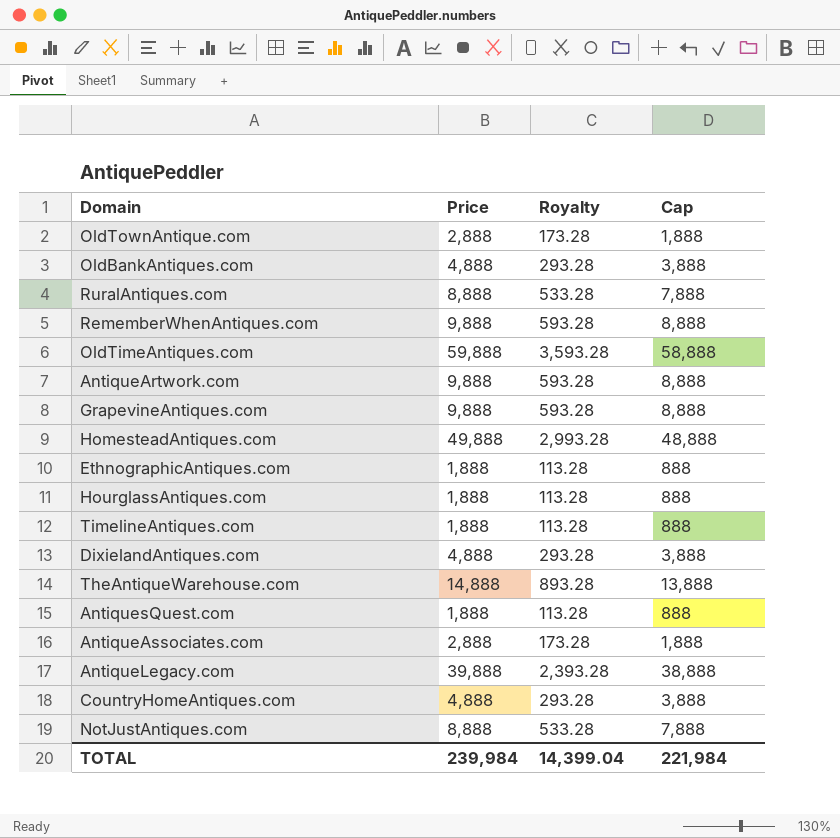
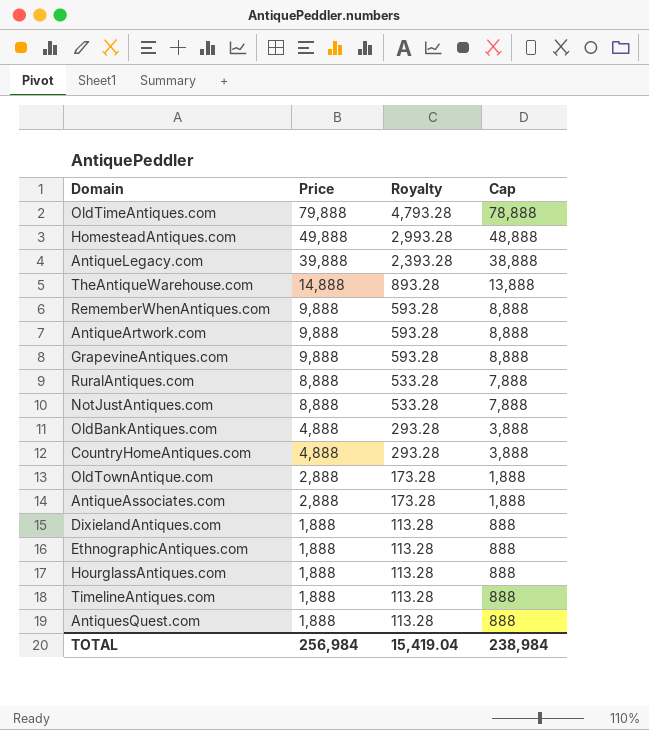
row order: none -> Price descending
OldTimeAntiques.com | Price: 59,888 -> 79,888
OldTimeAntiques.com | Royalty: 3,593.28 -> 4,793.28
OldTimeAntiques.com | Cap: 58,888 -> 78,888
DixielandAntiques.com | Price: 4,888 -> 1,888
DixielandAntiques.com | Royalty: 293.28 -> 113.28
DixielandAntiques.com | Cap: 3,888 -> 888
TOTAL | Price: 239,984 -> 256,984
TOTAL | Royalty: 14,399.04 -> 15,419.04
TOTAL | Cap: 221,984 -> 238,984

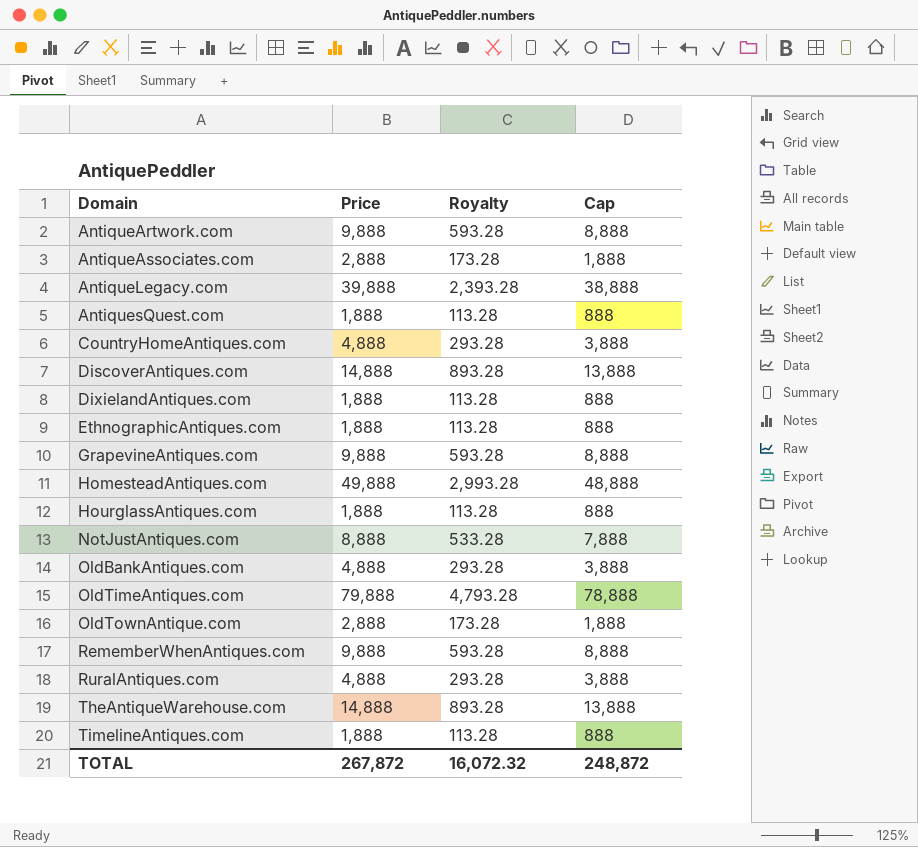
row order: Price descending -> Domain ascending
row DiscoverAntiques.com: none -> 14,888 | 893.28 | 13,888
RuralAntiques.com | Price: 8,888 -> 4,888
RuralAntiques.com | Royalty: 533.28 -> 293.28
RuralAntiques.com | Cap: 7,888 -> 3,888
TOTAL | Price: 256,984 -> 267,872
TOTAL | Royalty: 15,419.04 -> 16,072.32
TOTAL | Cap: 238,984 -> 248,872

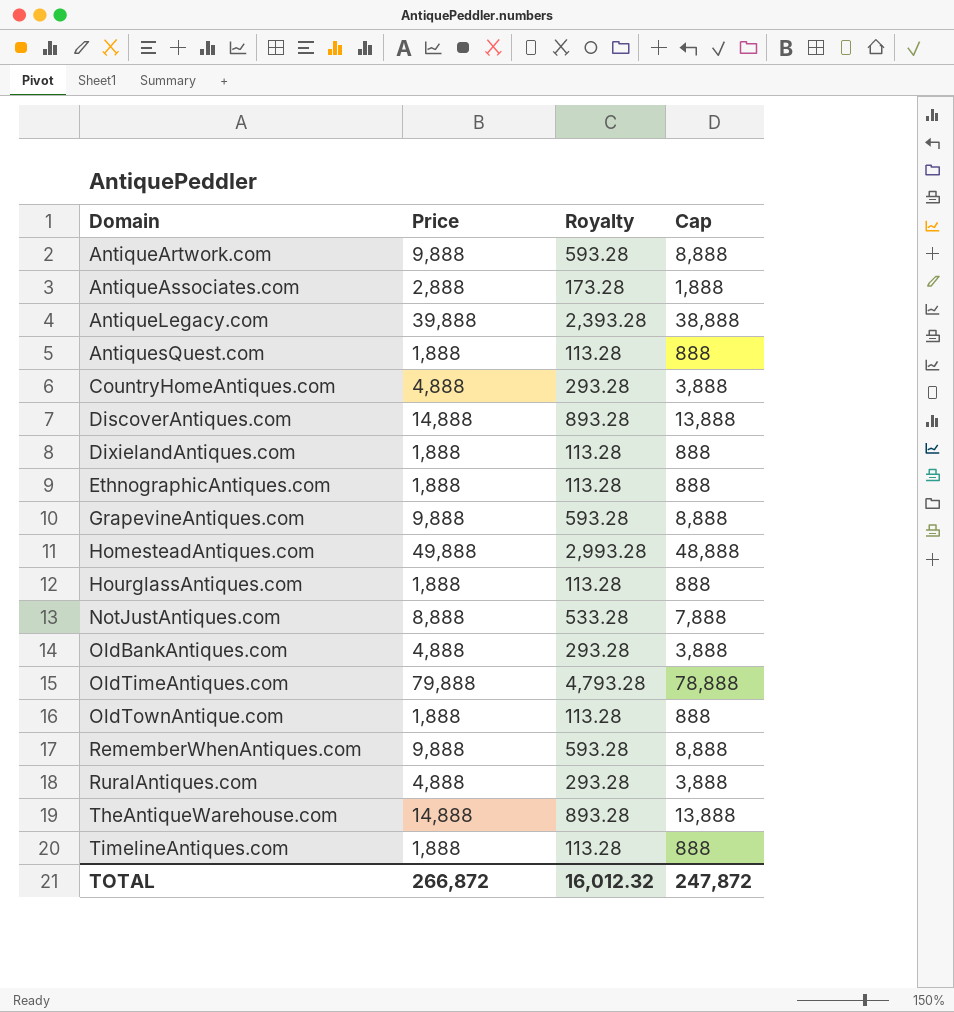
OldTownAntique.com | Price: 2,888 -> 1,888
OldTownAntique.com | Royalty: 173.28 -> 113.28
OldTownAntique.com | Cap: 1,888 -> 888
TOTAL | Price: 267,872 -> 266,872
TOTAL | Royalty: 16,072.32 -> 16,012.32
TOTAL | Cap: 248,872 -> 247,872

